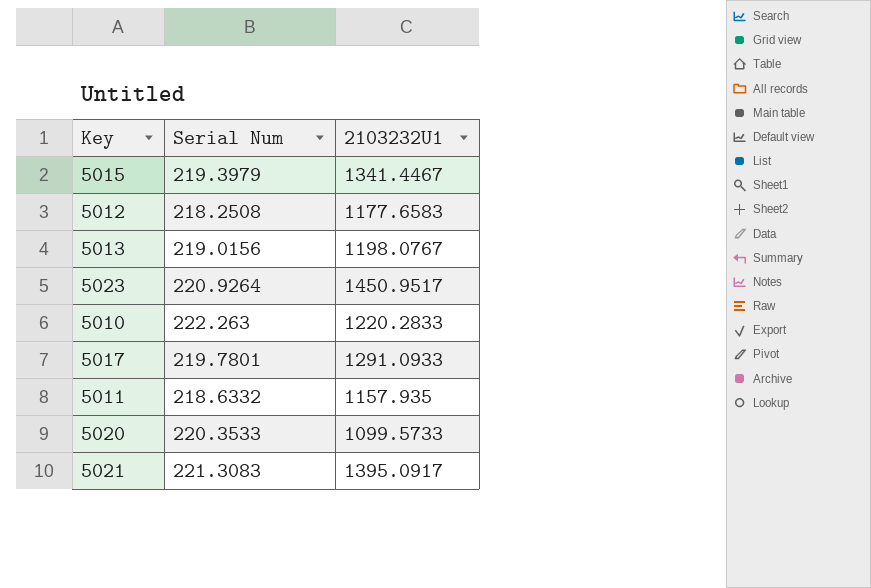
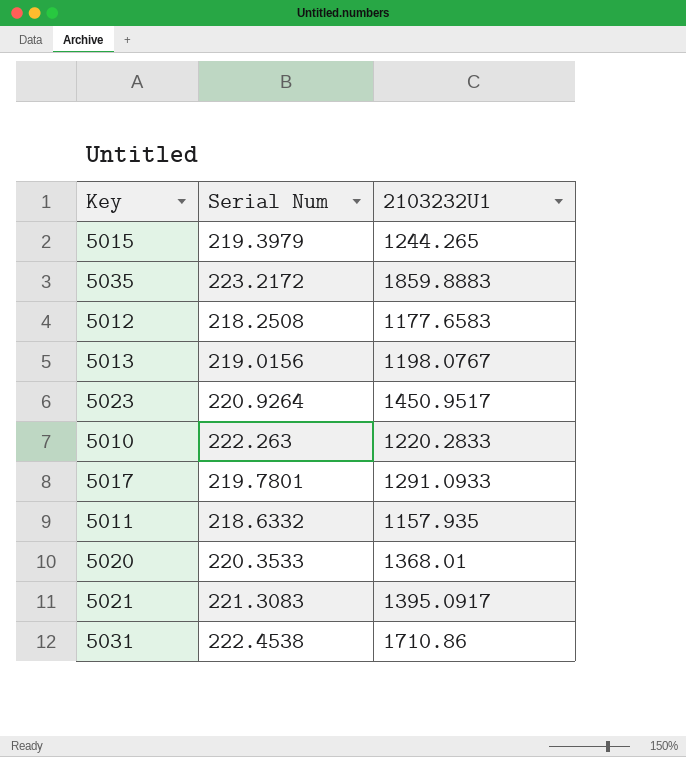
5015 | 2103232U1: 1341.4467 -> 1244.265
row 5035: none -> 223.2172 | 1859.8883
5020 | 2103232U1: 1099.5733 -> 1368.01
row 5031: none -> 222.4538 | 1710.86

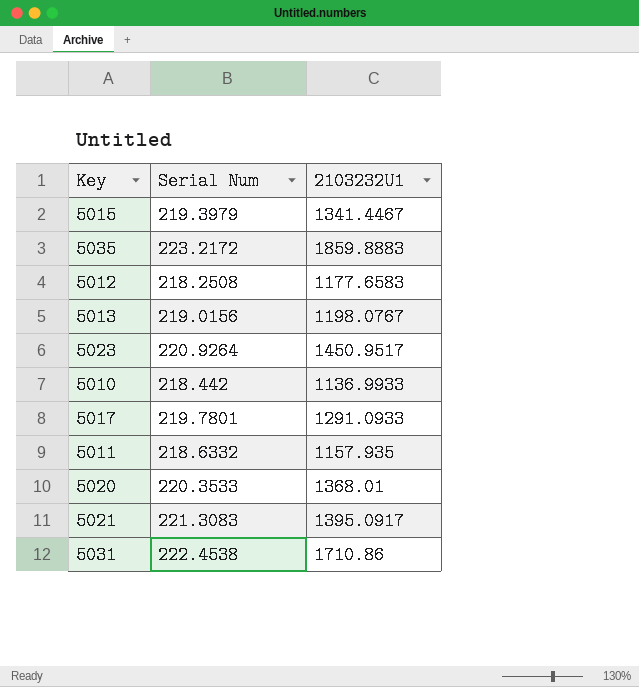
5015 | 2103232U1: 1244.265 -> 1341.4467
5010 | Serial Num: 222.263 -> 218.442
5010 | 2103232U1: 1220.2833 -> 1136.9933

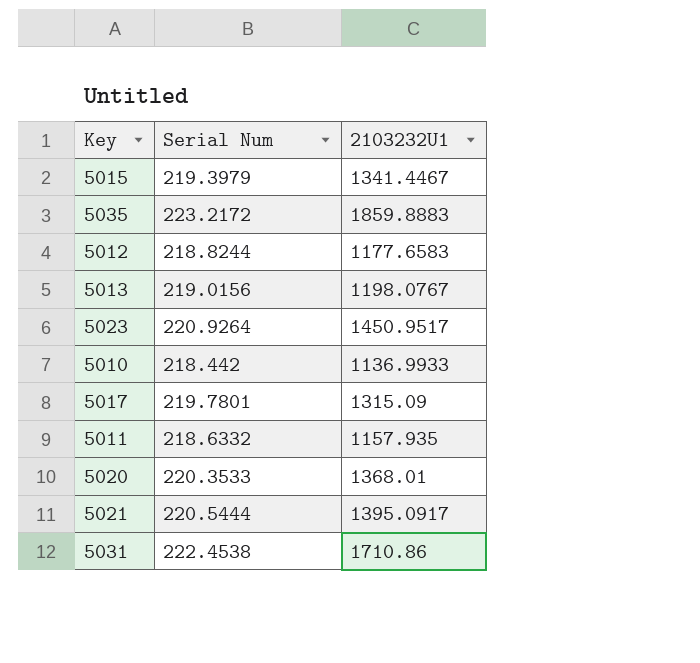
5012 | Serial Num: 218.2508 -> 218.8244
5017 | 2103232U1: 1291.0933 -> 1315.09
5021 | Serial Num: 221.3083 -> 220.5444

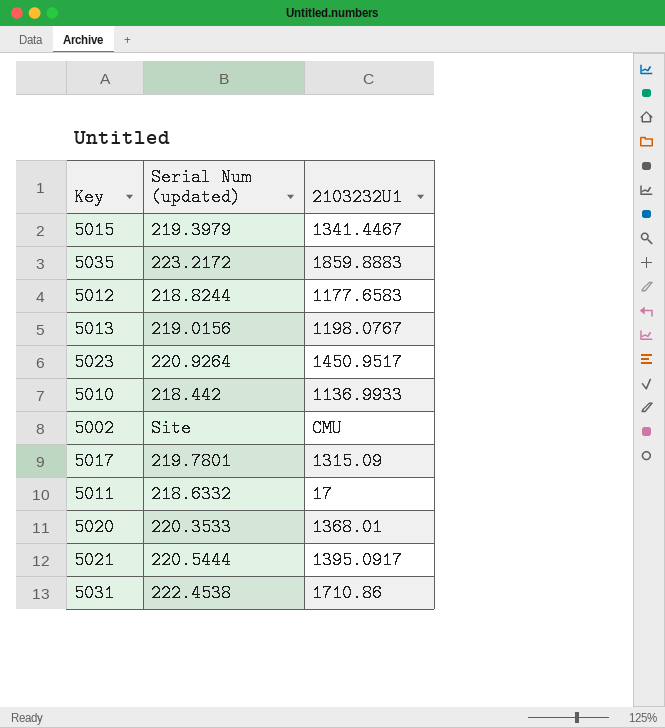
column name: Serial Num -> Serial Num (updated)
row 5002: none -> Site | CMU
5011 | 2103232U1: 1157.935 -> 17

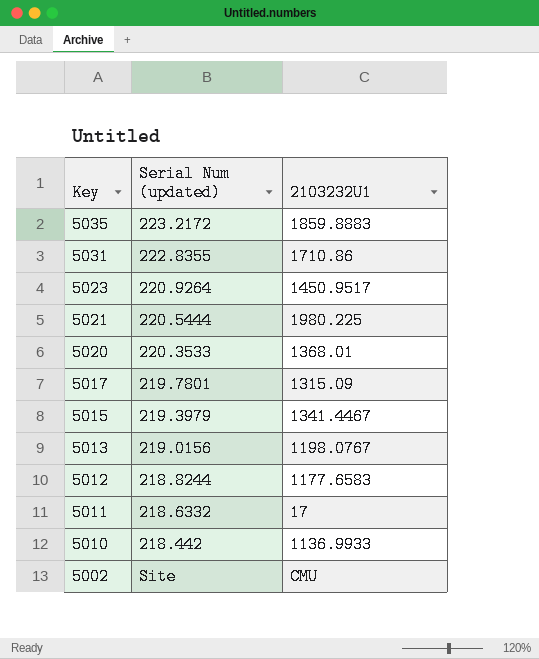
row order: none -> Key descending
5031 | Serial Num (updated): 222.4538 -> 222.8355
5021 | 2103232U1: 1395.0917 -> 1980.225

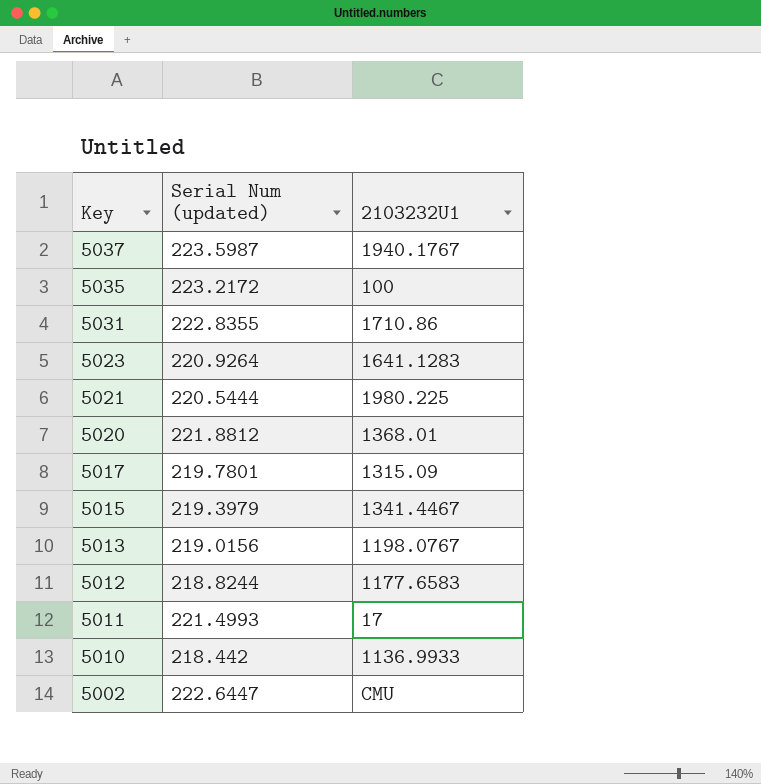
row 5037: none -> 223.5987 | 1940.1767
5035 | 2103232U1: 1859.8883 -> 100
5023 | 2103232U1: 1450.9517 -> 1641.1283
5020 | Serial Num (updated): 220.3533 -> 221.8812
5011 | Serial Num (updated): 218.6332 -> 221.4993
5002 | Serial Num (updated): Site -> 222.6447

